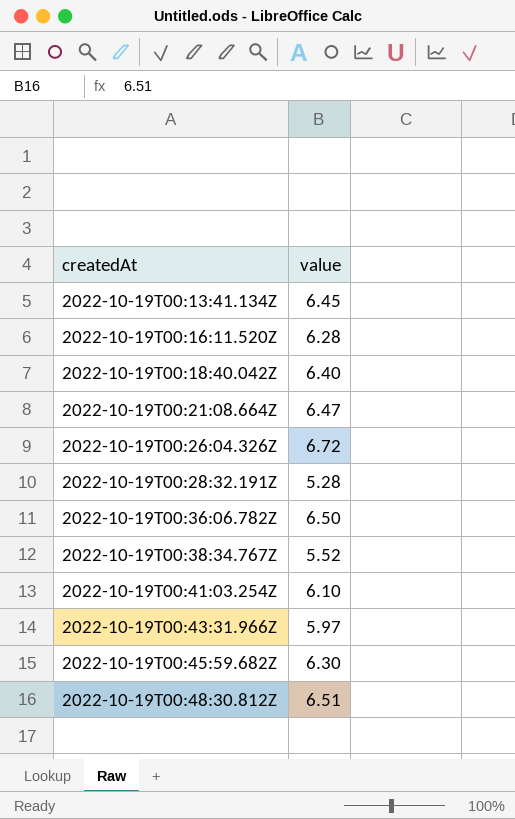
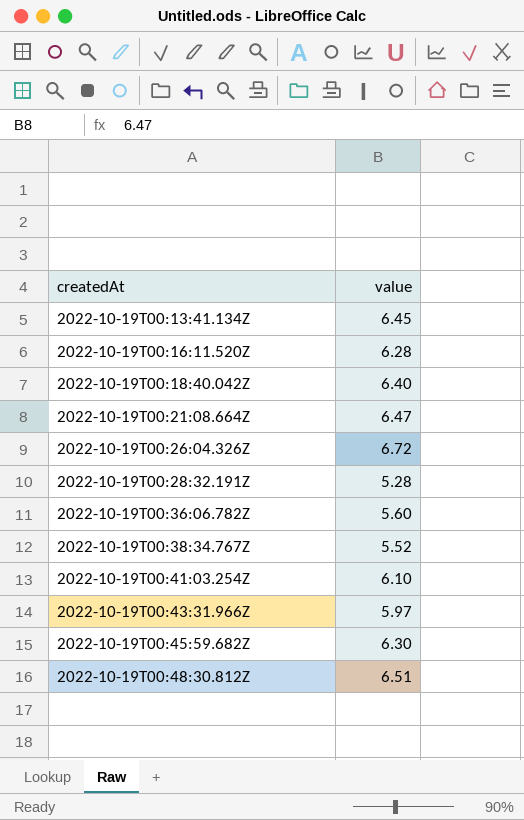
2022-10-19T00:36:06.782Z | value: 6.50 -> 5.60

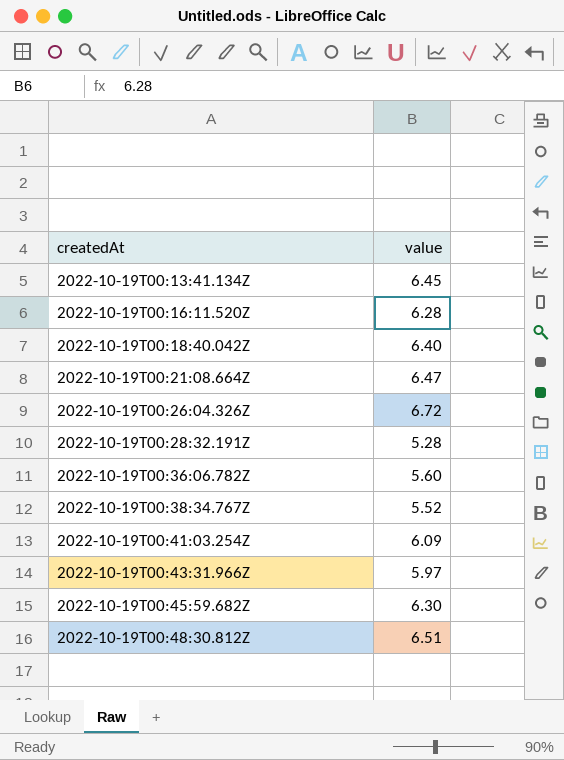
2022-10-19T00:41:03.254Z | value: 6.10 -> 6.09

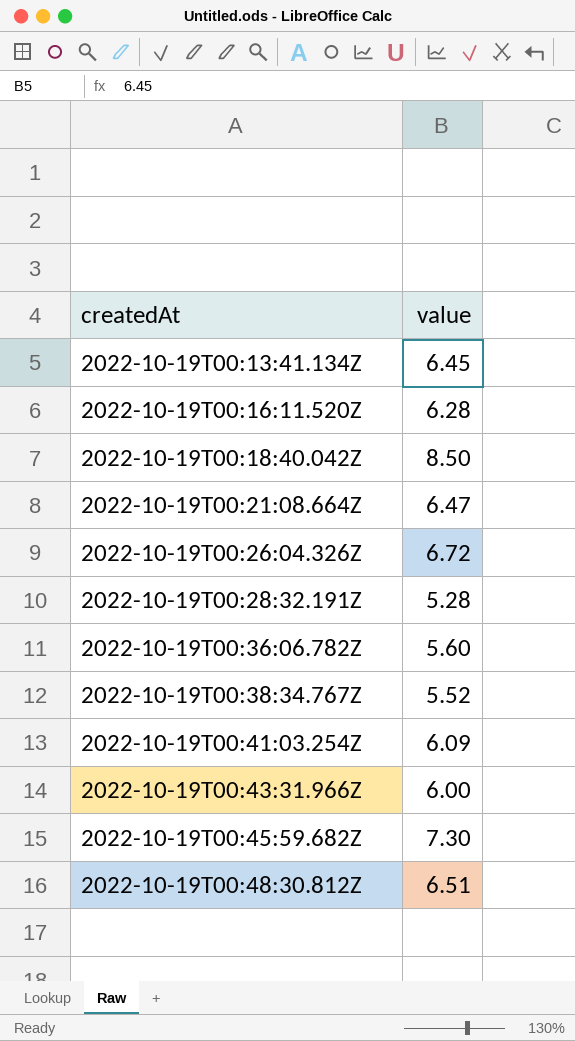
2022-10-19T00:18:40.042Z | value: 6.40 -> 8.50
2022-10-19T00:43:31.966Z | value: 5.97 -> 6.00
2022-10-19T00:45:59.682Z | value: 6.30 -> 7.30

